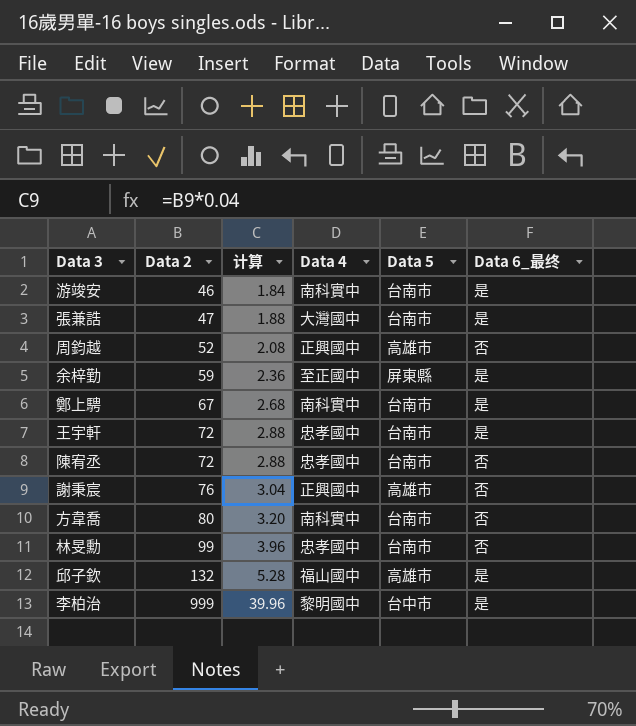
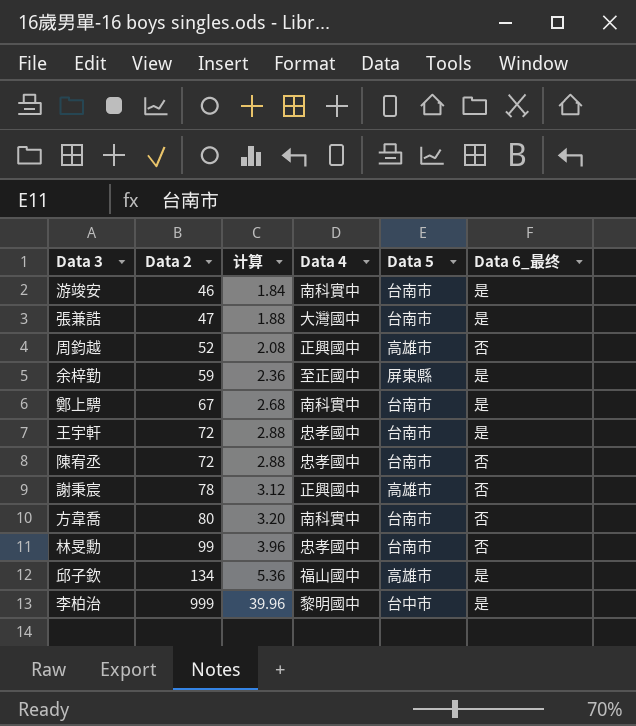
謝秉宸 | Data 2: 76 -> 78
謝秉宸 | 计算: 3.04 -> 3.12
邱子欽 | Data 2: 132 -> 134
邱子欽 | 计算: 5.28 -> 5.36

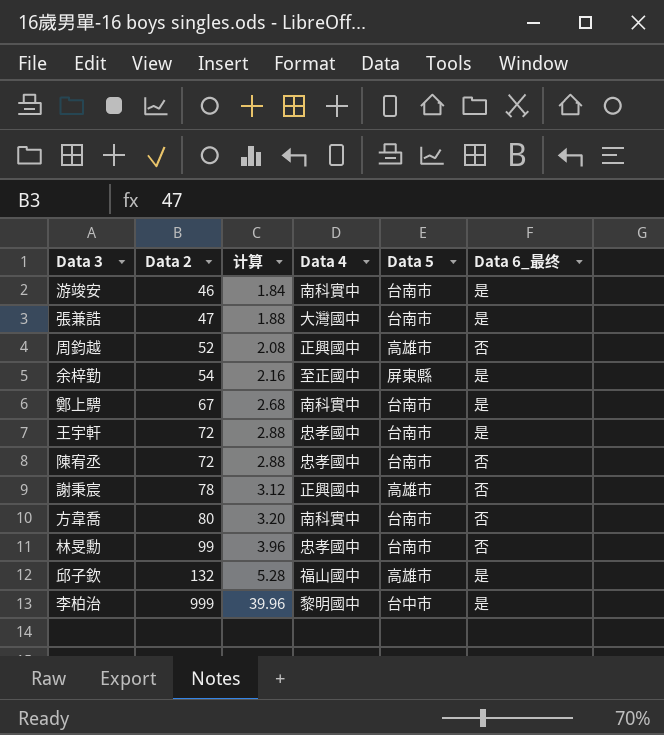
余梓勤 | Data 2: 59 -> 54
余梓勤 | 计算: 2.36 -> 2.16
邱子欽 | Data 2: 134 -> 132
邱子欽 | 计算: 5.36 -> 5.28

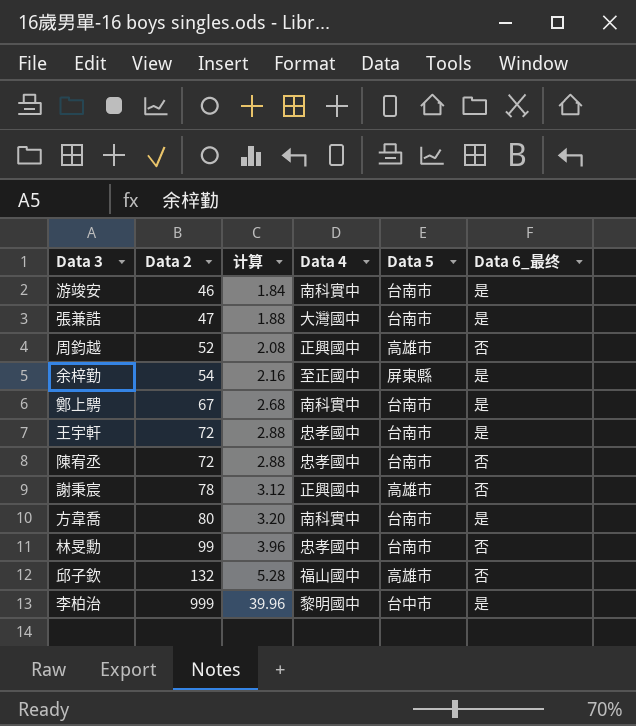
方韋喬 | Data 6_最终: 否 -> 是
邱子欽 | Data 6_最终: 是 -> 否

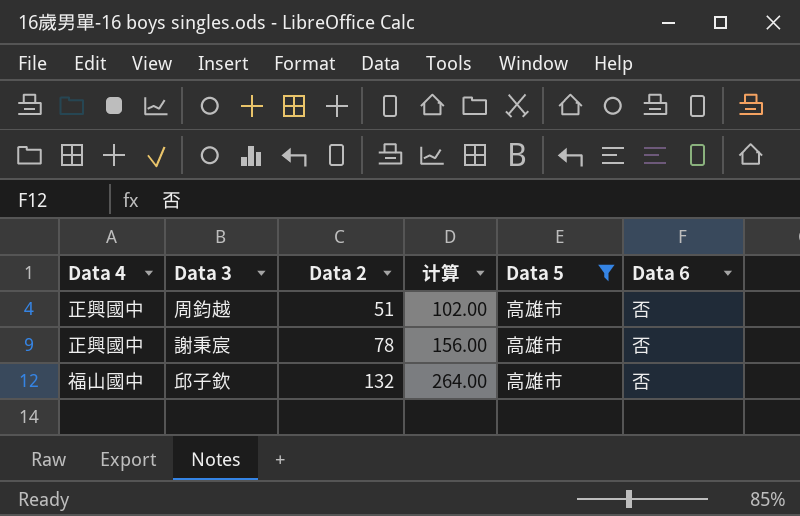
filter: none -> Data 5 = 高雄市
column Data 4 | position: 4 -> 1
column 计算 | formula: [Data 2] * 0.04 -> [Data 2] * 2
column name: Data 6_最终 -> Data 6
周鈞越 | Data 2: 52 -> 51

